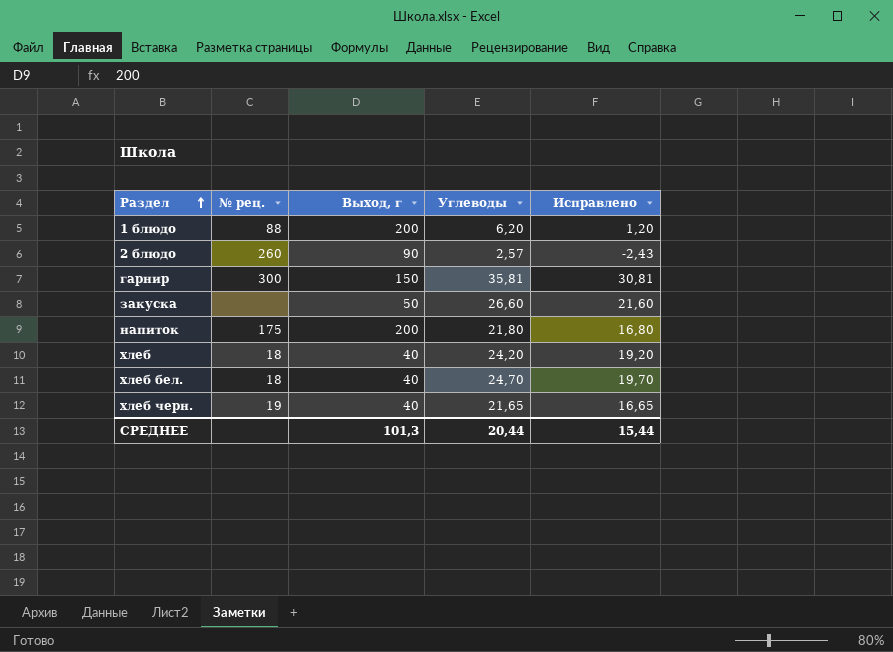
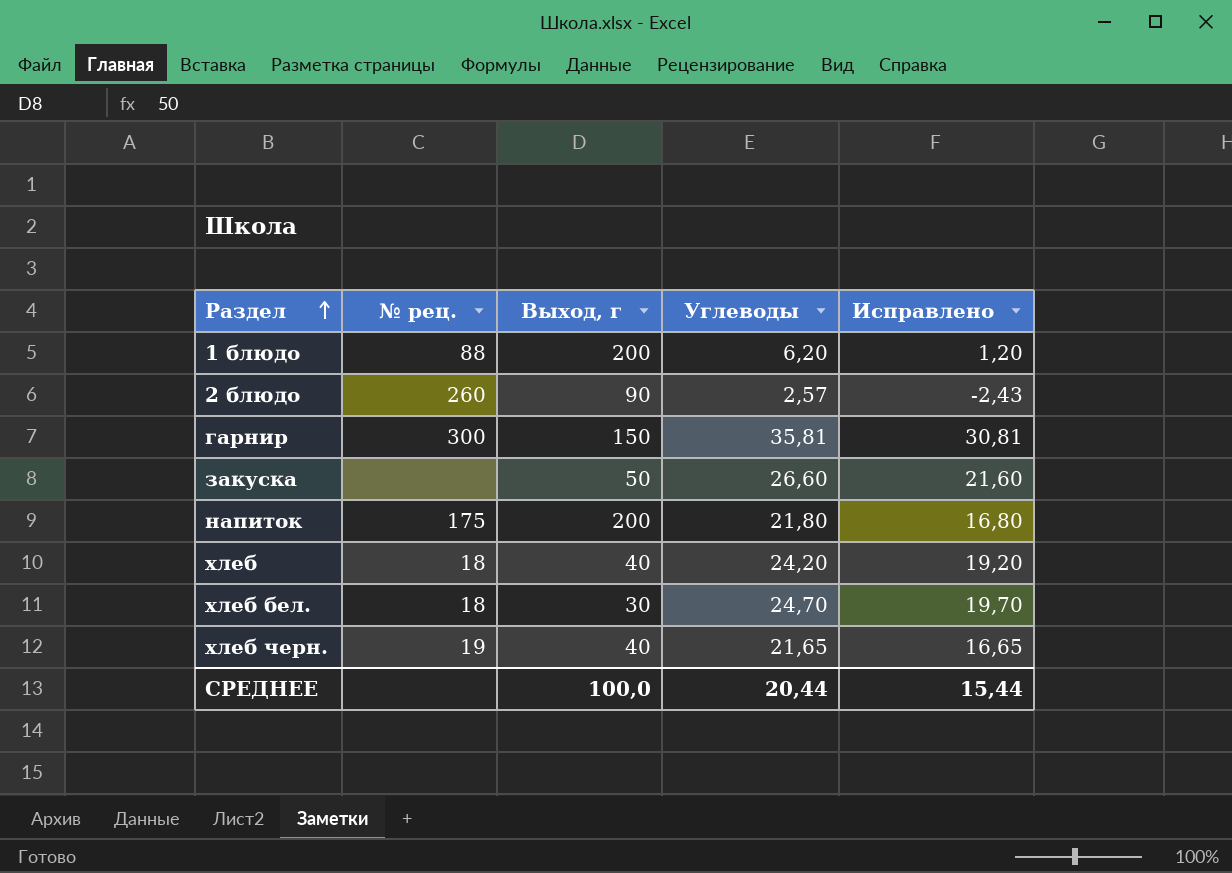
хлеб бел. | Выход, г: 40 -> 30
СРЕДНЕЕ | Выход, г: 101,3 -> 100,0

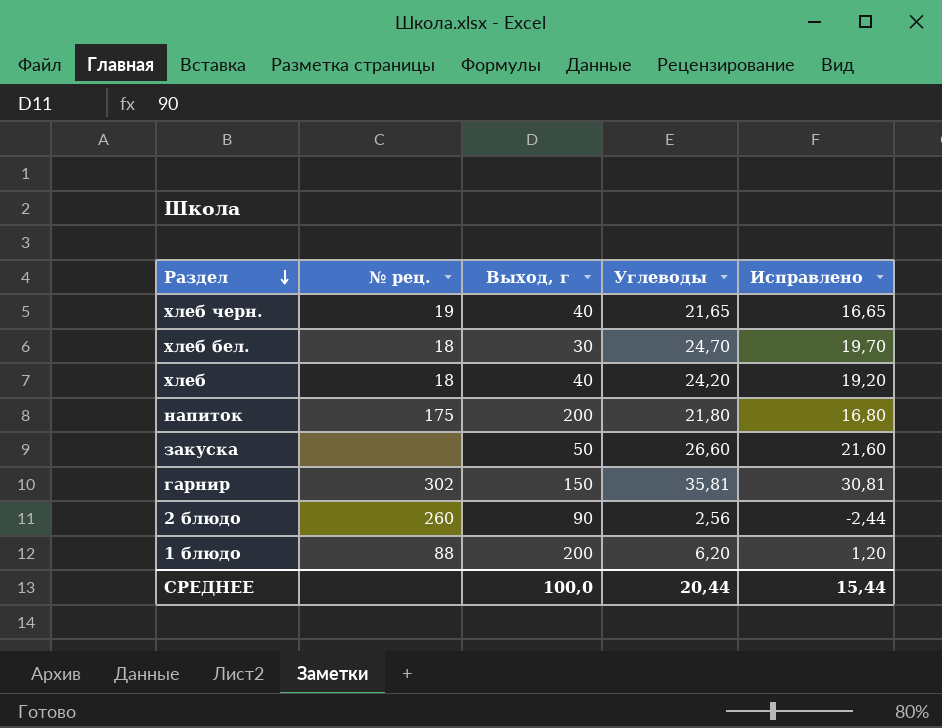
row order: Раздел ascending -> Раздел descending
гарнир | № рец.: 300 -> 302
2 блюдо | Углеводы: 2,57 -> 2,56
2 блюдо | Исправлено: -2,43 -> -2,44

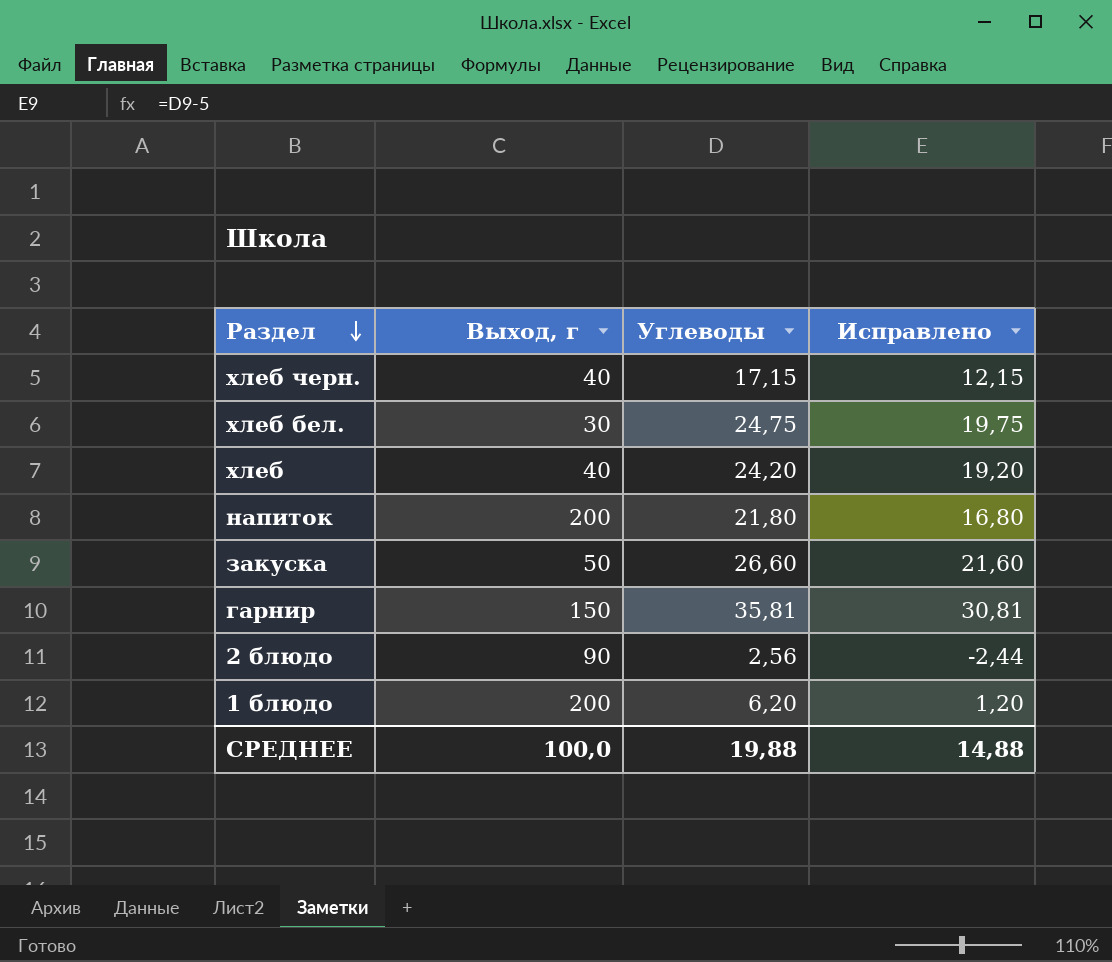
column № рец. | position: 2 -> none
хлеб черн. | Углеводы: 21,65 -> 17,15
хлеб черн. | Исправлено: 16,65 -> 12,15
хлеб бел. | Углеводы: 24,70 -> 24,75
хлеб бел. | Исправлено: 19,70 -> 19,75
СРЕДНЕЕ | Углеводы: 20,44 -> 19,88
СРЕДНЕЕ | Исправлено: 15,44 -> 14,88

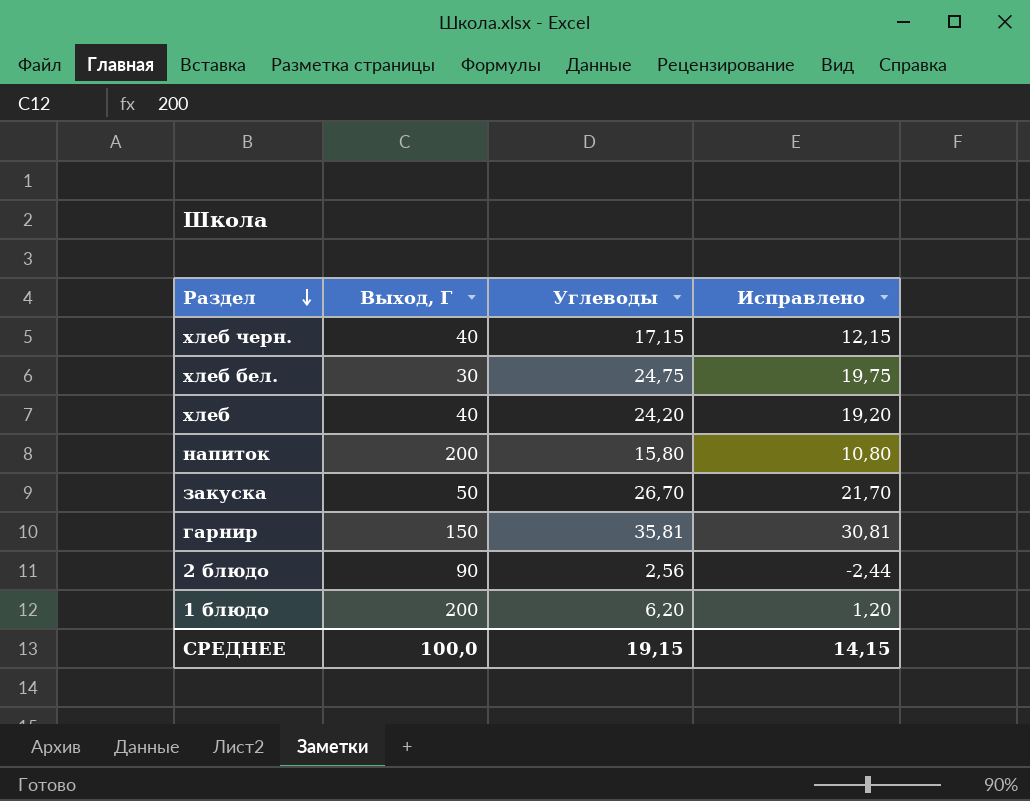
column name: Выход, г -> Выход, Г
напиток | Углеводы: 21,80 -> 15,80
напиток | Исправлено: 16,80 -> 10,80
закуска | Углеводы: 26,60 -> 26,70
закуска | Исправлено: 21,60 -> 21,70
СРЕДНЕЕ | Углеводы: 19,88 -> 19,15
СРЕДНЕЕ | Исправлено: 14,88 -> 14,15

